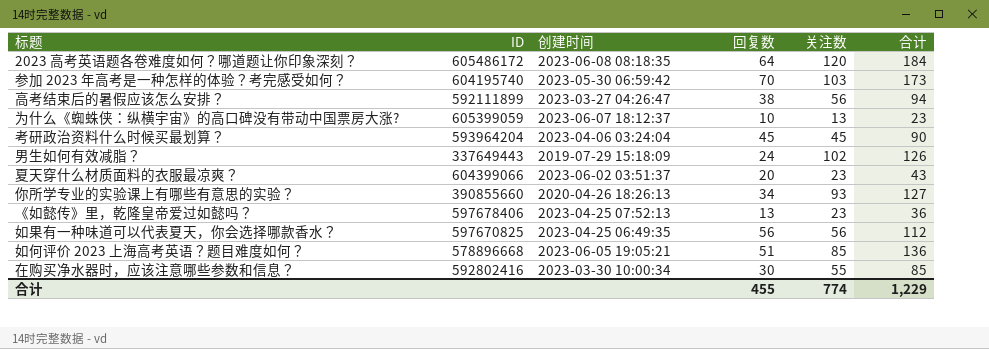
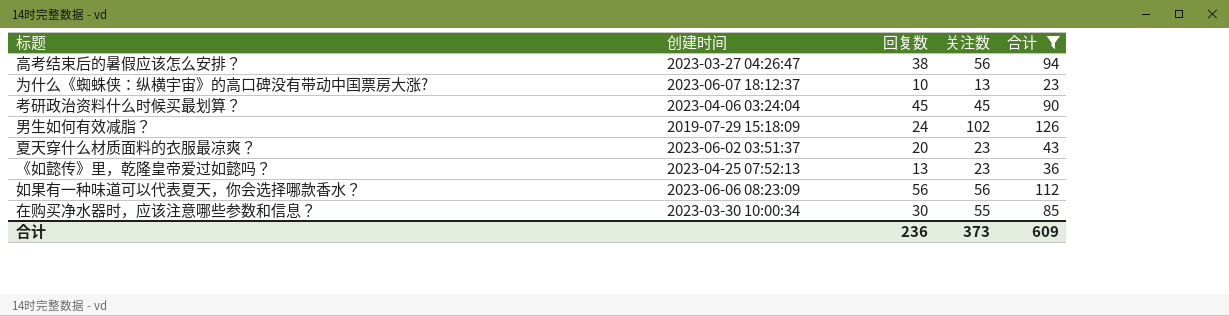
filter: none -> 合计 <= 126
column ID | position: 2 -> none
如果有一种味道可以代表夏天，你会选择哪款香水？ | 创建时间: 2023-04-25 06:49:35 -> 2023-06-06 08:23:09
合计 | 回复数: 455 -> 236
合计 | 关注数: 774 -> 373
合计 | 合计: 1,229 -> 609

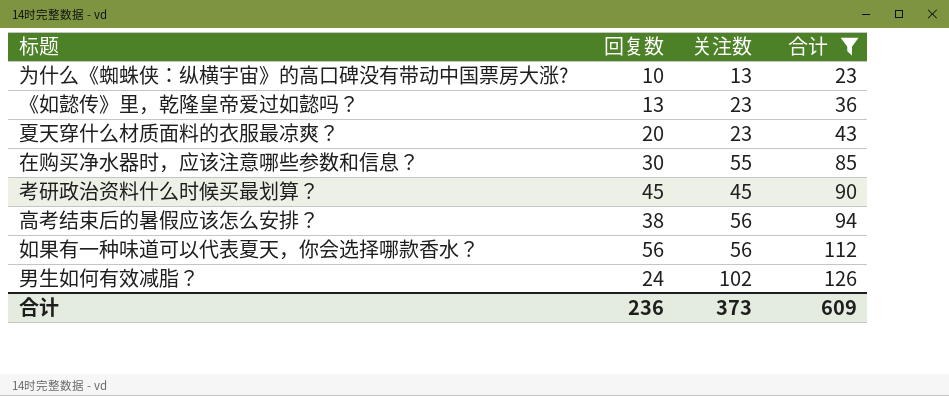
row order: none -> 合计 ascending
column 创建时间 | position: 2 -> none

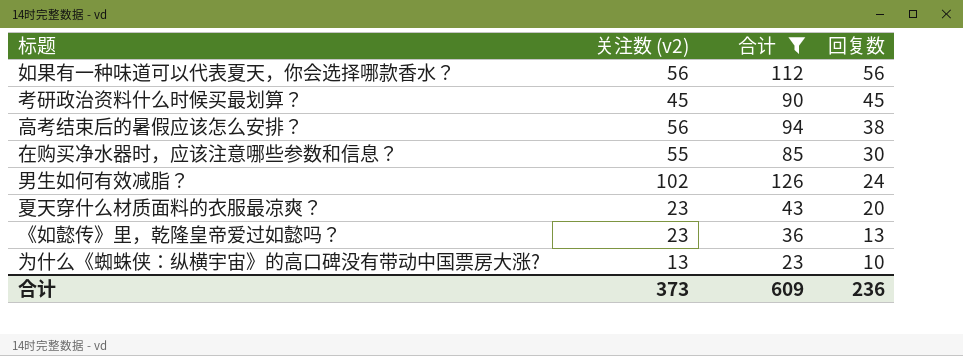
row order: 合计 ascending -> 回复数 descending
column name: 关注数 -> 关注数 (v2)
column 回复数 | position: 2 -> 4

